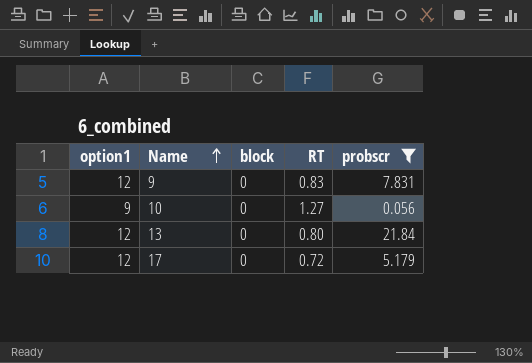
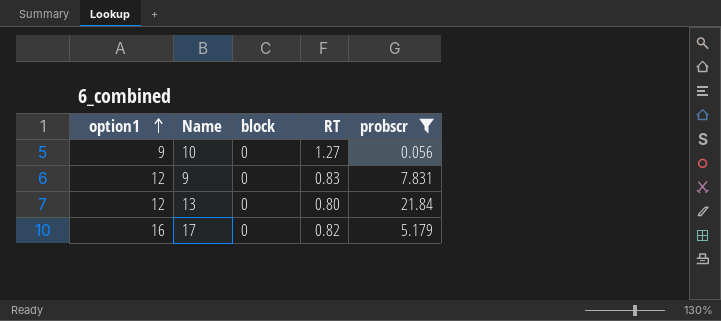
row order: Name ascending -> option1 ascending
17 | option1: 12 -> 16
17 | RT: 0.72 -> 0.82

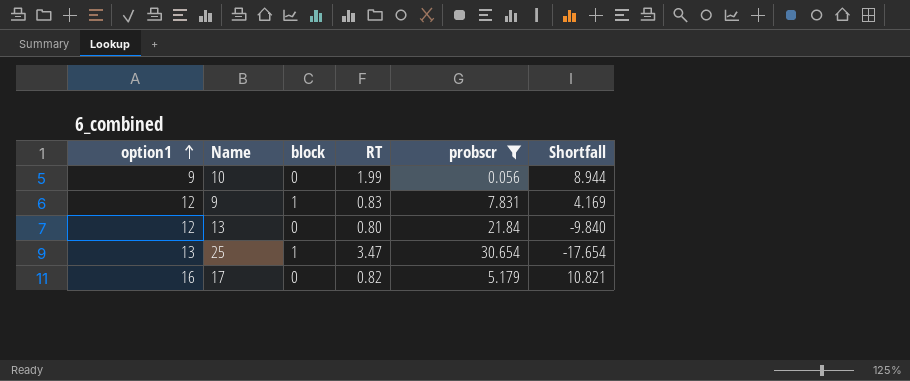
column Shortfall | formula: none -> [option1] - [probscr]
10 | RT: 1.27 -> 1.99
9 | block: 0 -> 1
row 25: none -> 13 | 1 | 3.47 | 30.654 | -17.654

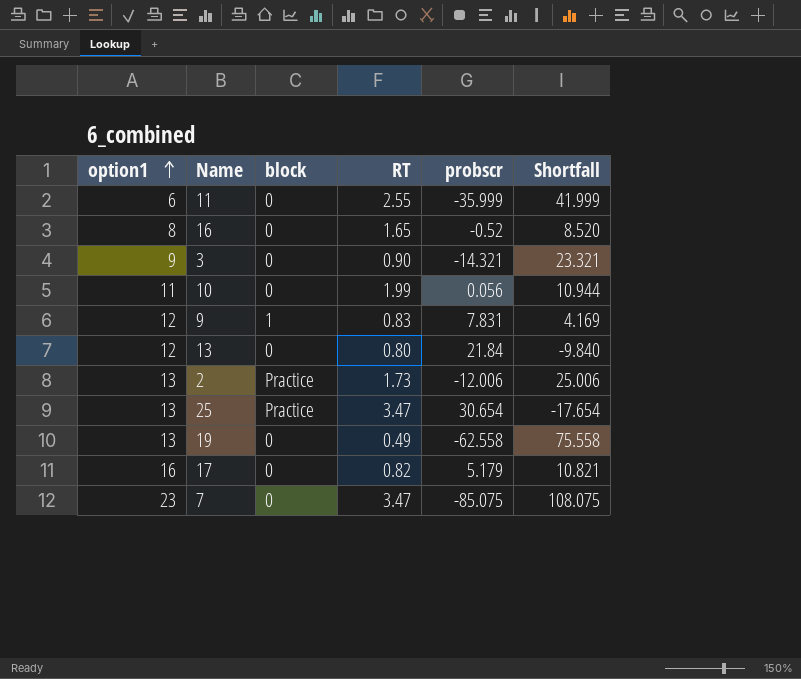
filter: probscr >= 0.056 -> none
10 | option1: 9 -> 11
10 | Shortfall: 8.944 -> 10.944
25 | block: 1 -> Practice

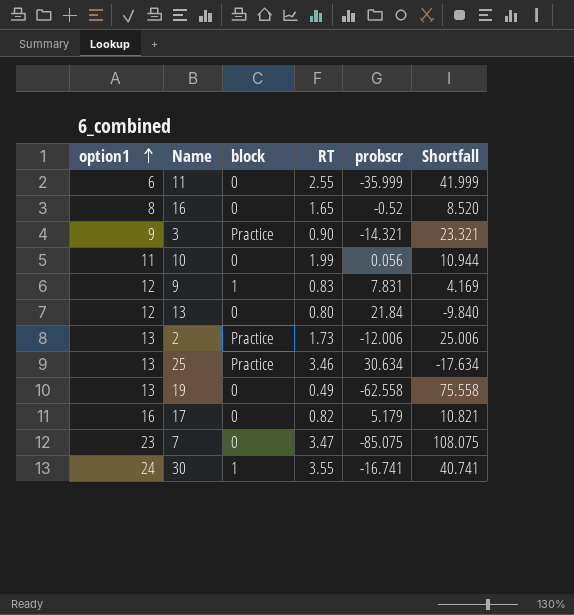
3 | block: 0 -> Practice
25 | RT: 3.47 -> 3.46
25 | probscr: 30.654 -> 30.634
25 | Shortfall: -17.654 -> -17.634
row 30: none -> 24 | 1 | 3.55 | -16.741 | 40.741

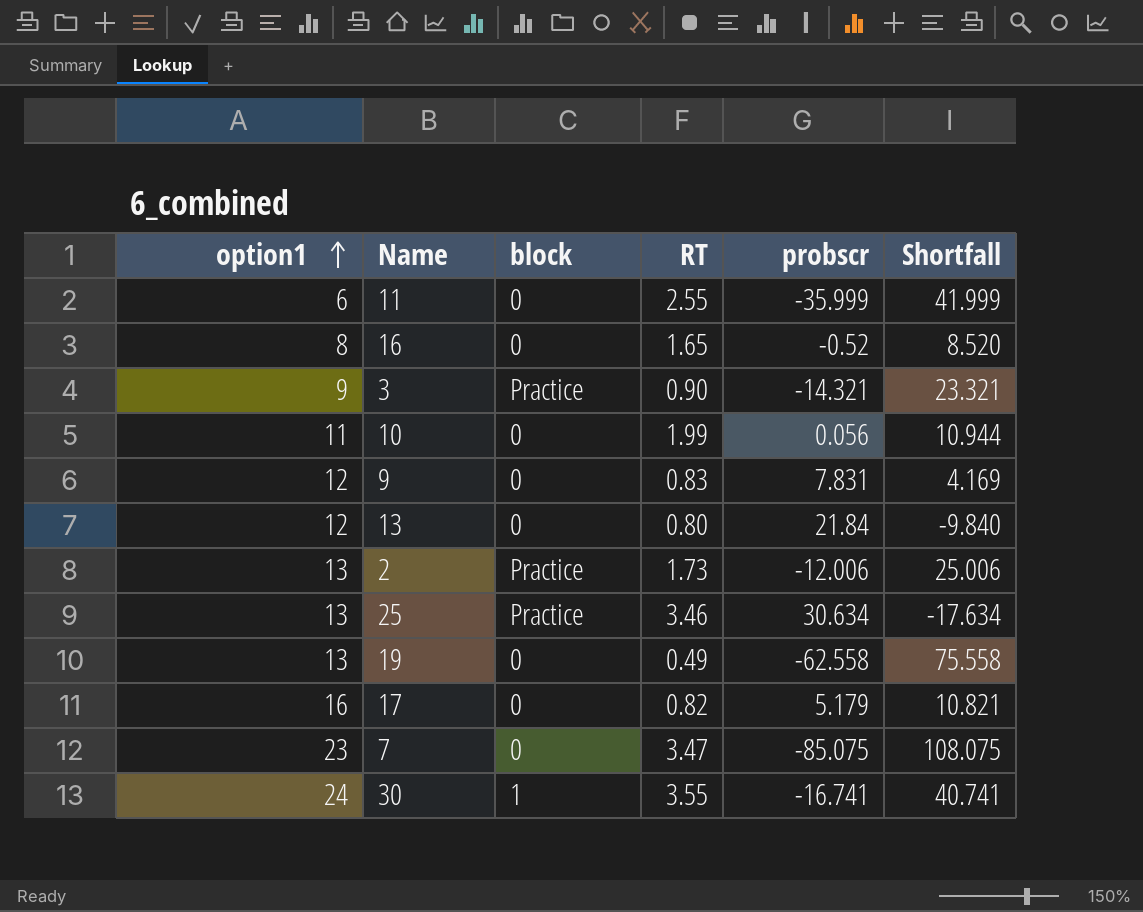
9 | block: 1 -> 0

